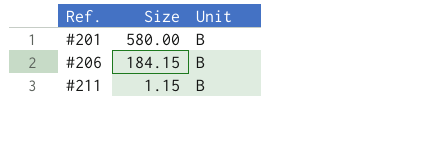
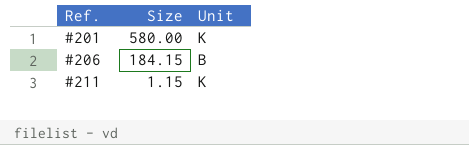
#201 | Unit: B -> K
#211 | Unit: B -> K

